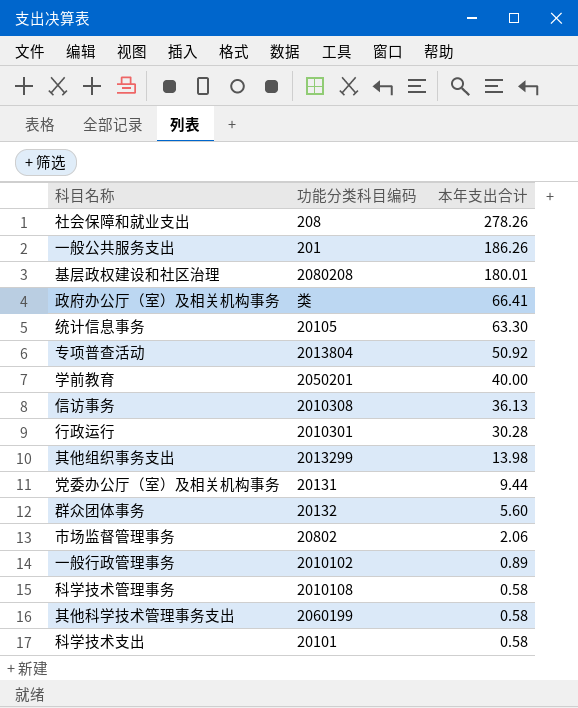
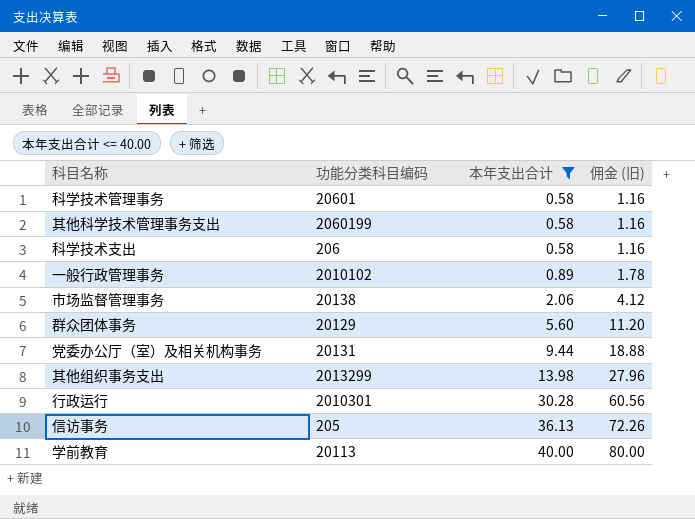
filter: none -> 本年支出合计 <= 40.00
row order: 本年支出合计 descending -> 本年支出合计 ascending
column 佣金 (旧) | formula: none -> [本年支出合计] * 2
科学技术管理事务 | 功能分类科目编码: 2010108 -> 20601
科学技术支出 | 功能分类科目编码: 20101 -> 206
市场监督管理事务 | 功能分类科目编码: 20802 -> 20138
群众团体事务 | 功能分类科目编码: 20132 -> 20129
信访事务 | 功能分类科目编码: 2010308 -> 205
学前教育 | 功能分类科目编码: 2050201 -> 20113

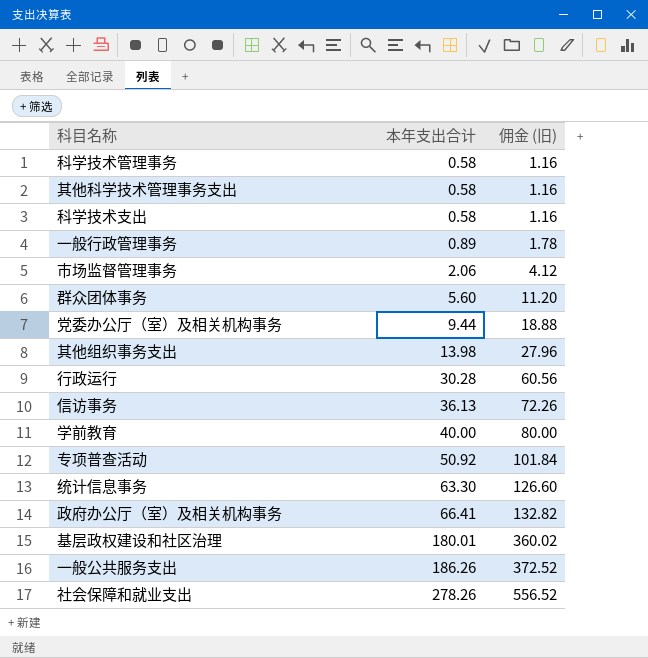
filter: 本年支出合计 <= 40.00 -> none
column 功能分类科目编码 | position: 2 -> none

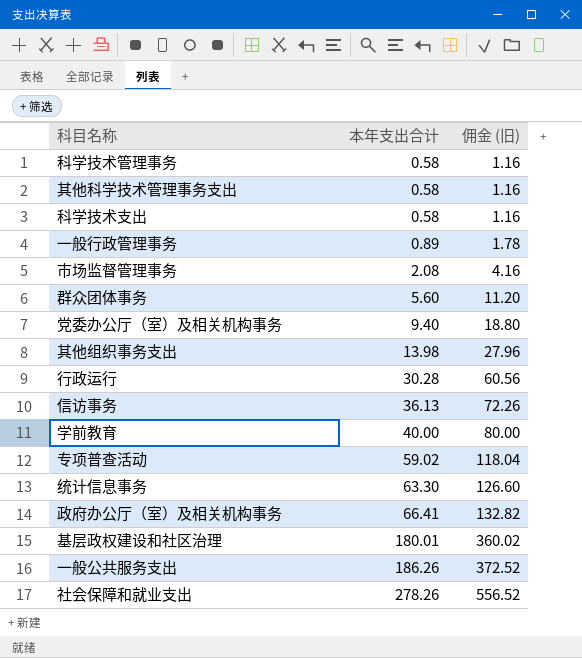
市场监督管理事务 | 本年支出合计: 2.06 -> 2.08
市场监督管理事务 | 佣金 (旧): 4.12 -> 4.16
党委办公厅（室）及相关机构事务 | 本年支出合计: 9.44 -> 9.40
党委办公厅（室）及相关机构事务 | 佣金 (旧): 18.88 -> 18.80
专项普查活动 | 本年支出合计: 50.92 -> 59.02
专项普查活动 | 佣金 (旧): 101.84 -> 118.04

